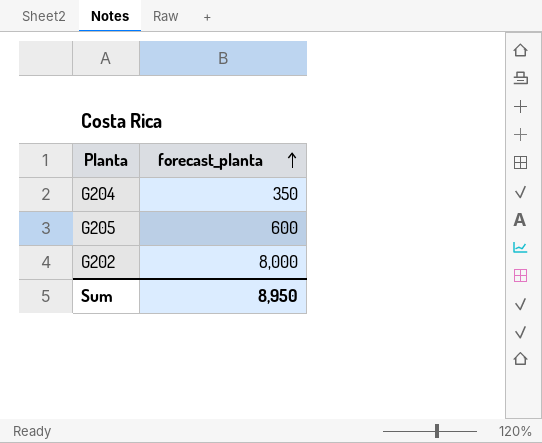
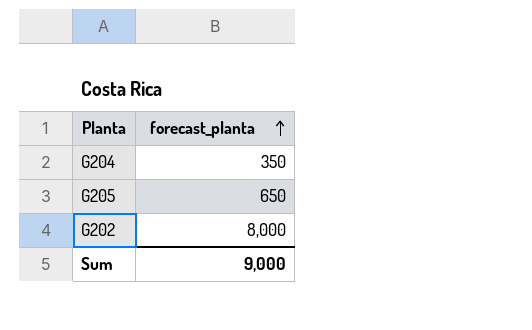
G205 | forecast_planta: 600 -> 650
Sum | forecast_planta: 8,950 -> 9,000

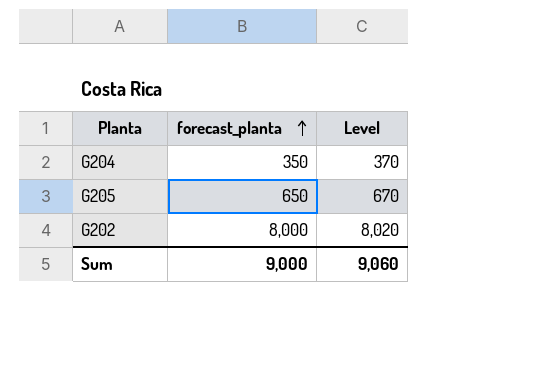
column Level | formula: none -> [forecast_planta] + 20

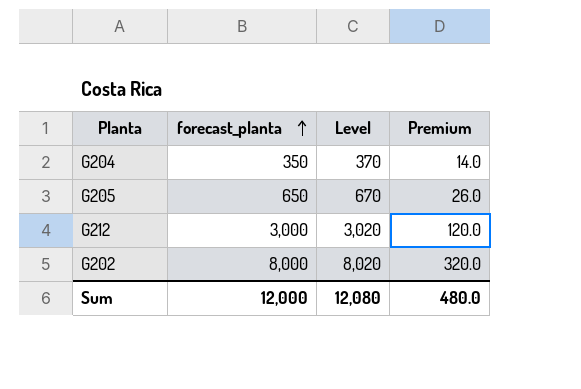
column Premium | formula: none -> [forecast_planta] * 0.04
row G212: none -> 3,000 | 3,020 | 120.0
Sum | forecast_planta: 9,000 -> 12,000
Sum | Level: 9,060 -> 12,080

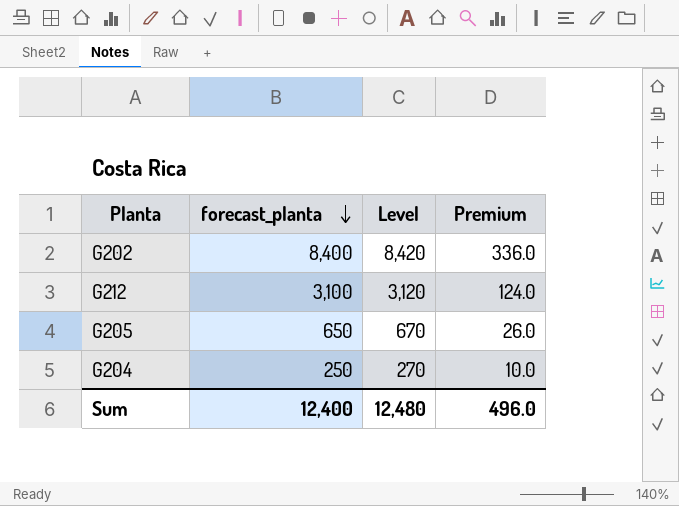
row order: forecast_planta ascending -> forecast_planta descending
G202 | forecast_planta: 8,000 -> 8,400
G202 | Level: 8,020 -> 8,420
G202 | Premium: 320.0 -> 336.0
G212 | forecast_planta: 3,000 -> 3,100
G212 | Level: 3,020 -> 3,120
G212 | Premium: 120.0 -> 124.0
G204 | forecast_planta: 350 -> 250
G204 | Level: 370 -> 270
G204 | Premium: 14.0 -> 10.0
Sum | forecast_planta: 12,000 -> 12,400
Sum | Level: 12,080 -> 12,480
Sum | Premium: 480.0 -> 496.0

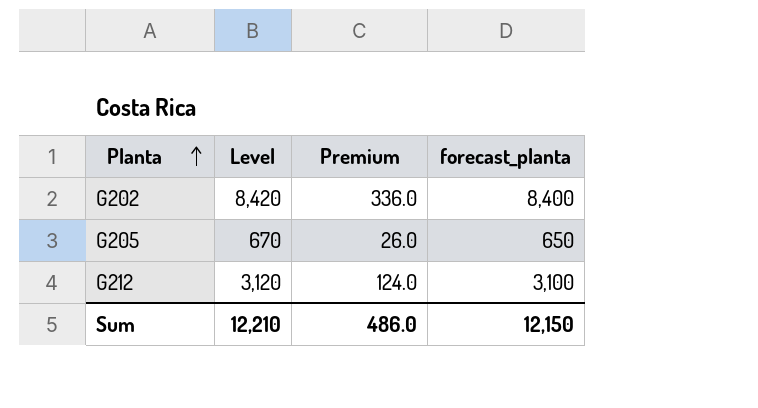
row order: forecast_planta descending -> Planta ascending
column forecast_planta | position: 2 -> 4
row G204: 250 | 270 | 10.0 -> none
Sum | Level: 12,480 -> 12,210
Sum | Premium: 496.0 -> 486.0
Sum | forecast_planta: 12,400 -> 12,150

